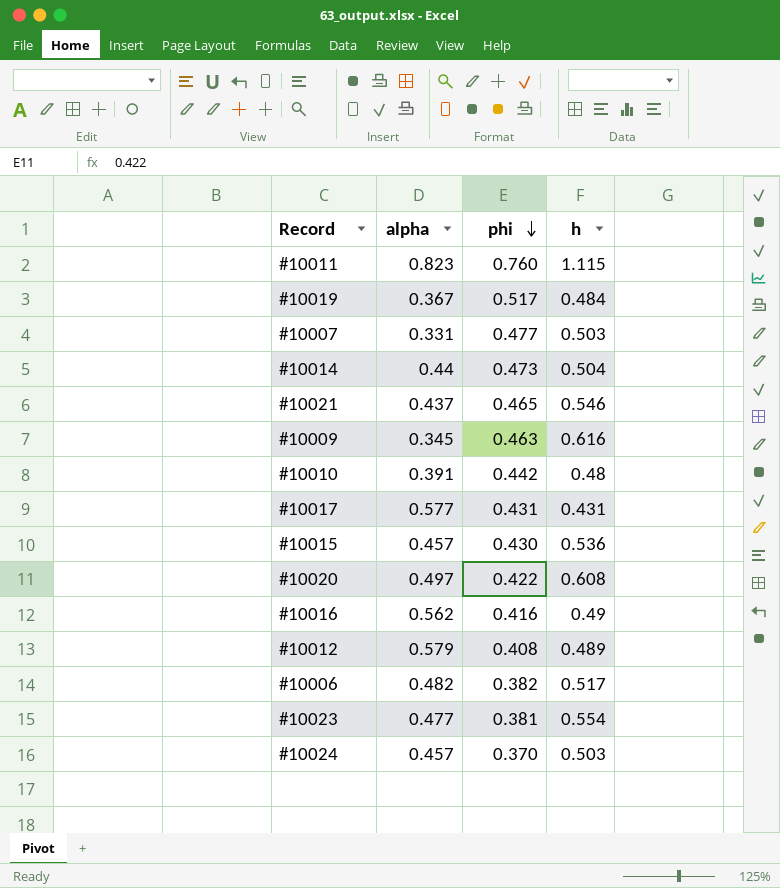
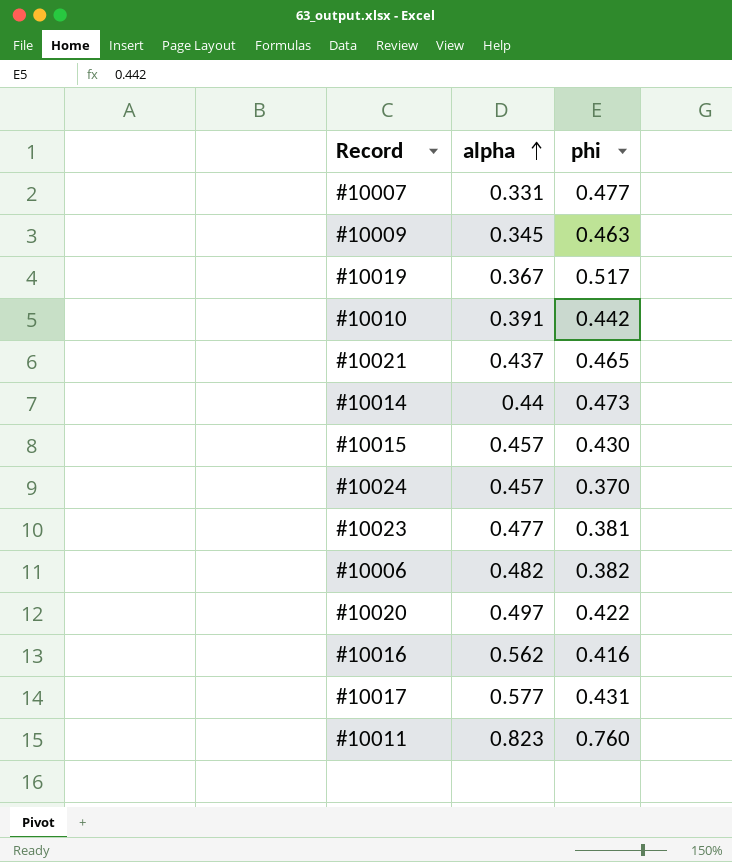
row order: phi descending -> alpha ascending
column h | position: 4 -> none
row #10012: 0.579 | 0.408 | 0.489 -> none

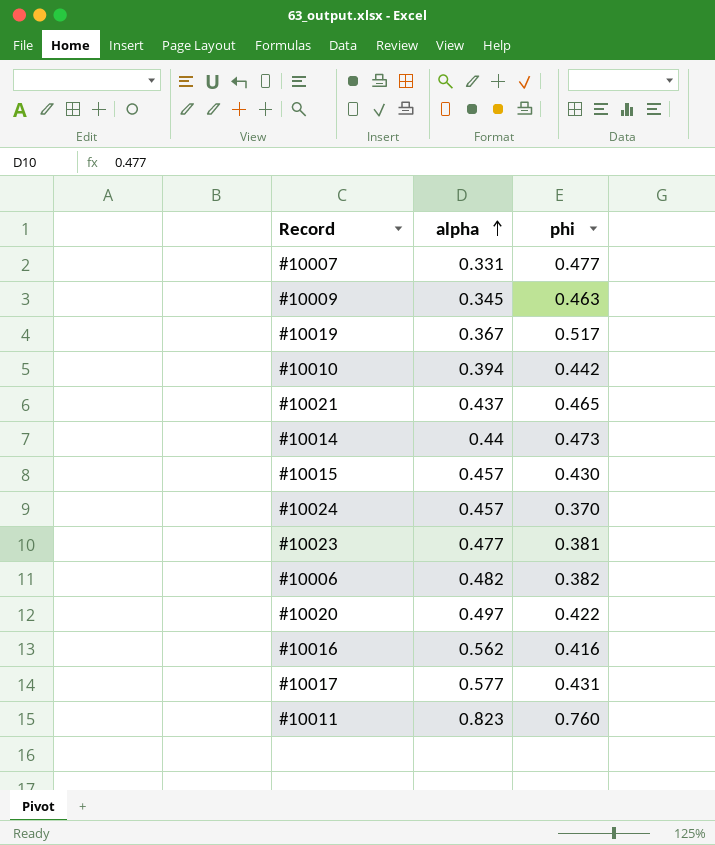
#10010 | alpha: 0.391 -> 0.394

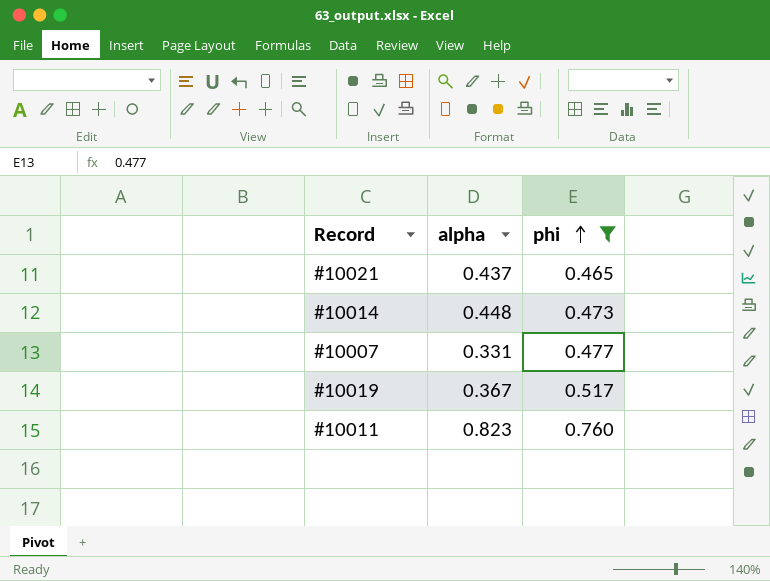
filter: none -> phi >= 0.465
row order: alpha ascending -> phi ascending
#10014 | alpha: 0.44 -> 0.448

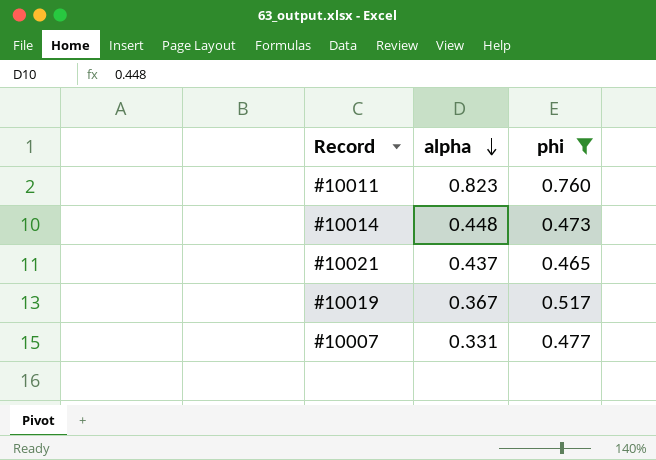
row order: phi ascending -> alpha descending

